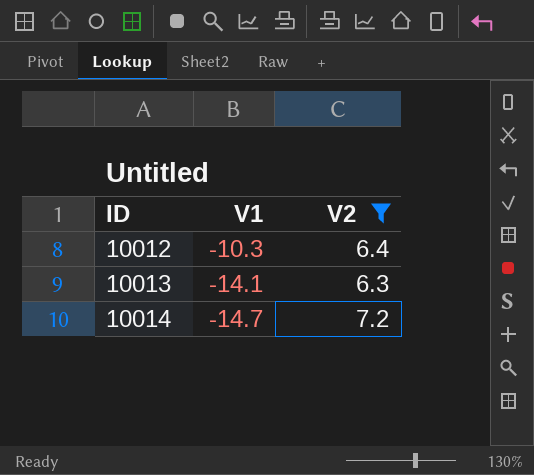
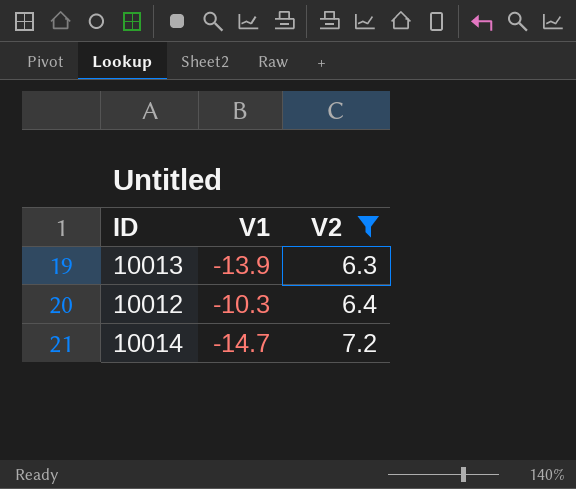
row order: ID ascending -> V2 ascending
10013 | V1: -14.1 -> -13.9

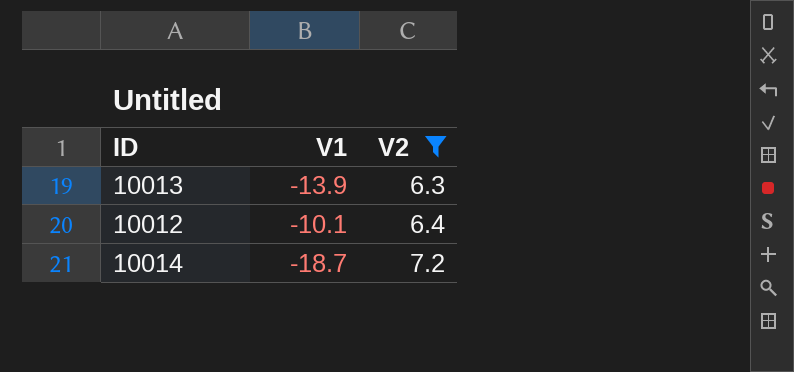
10012 | V1: -10.3 -> -10.1
10014 | V1: -14.7 -> -18.7

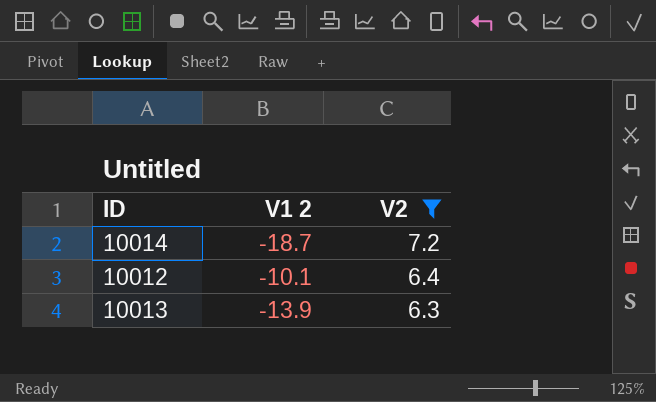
row order: V2 ascending -> V2 descending
column name: V1 -> V1 2

